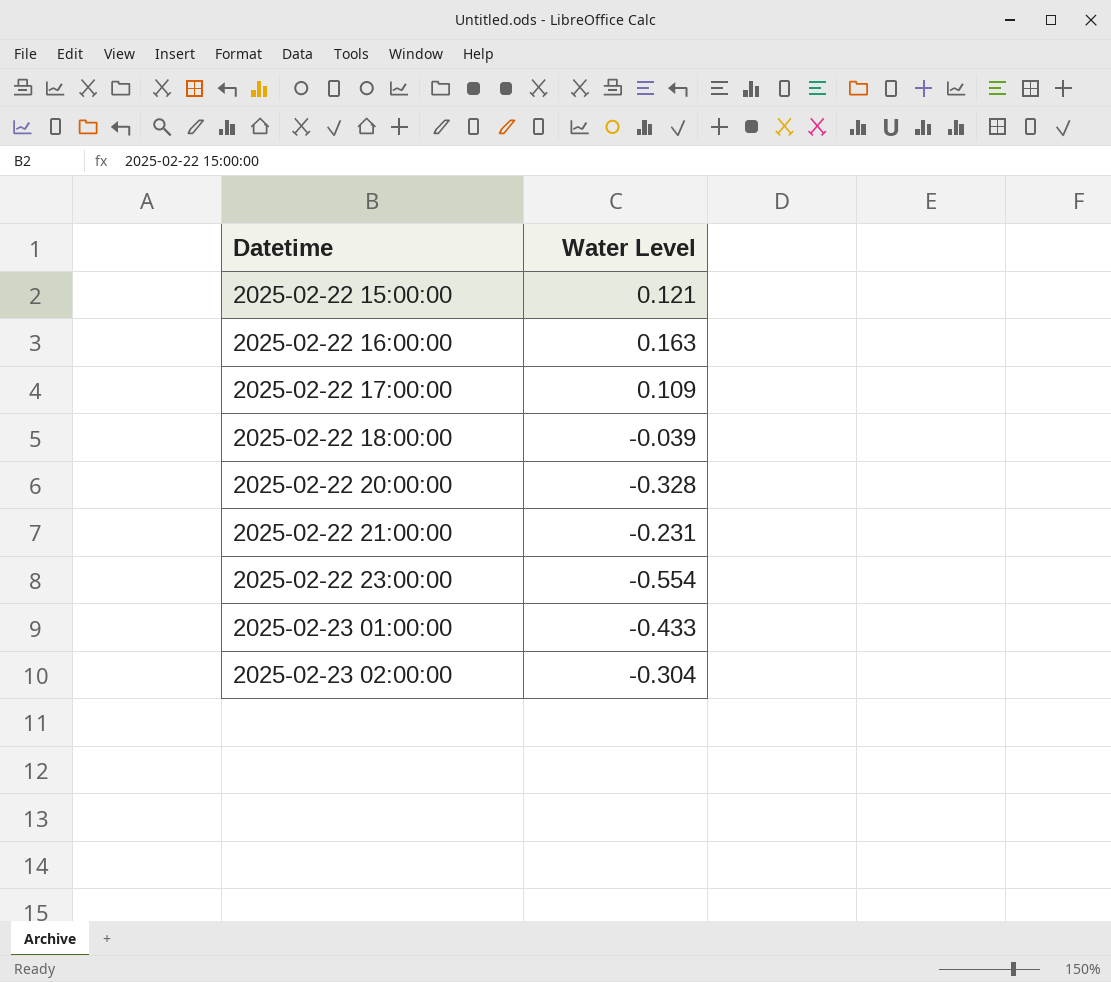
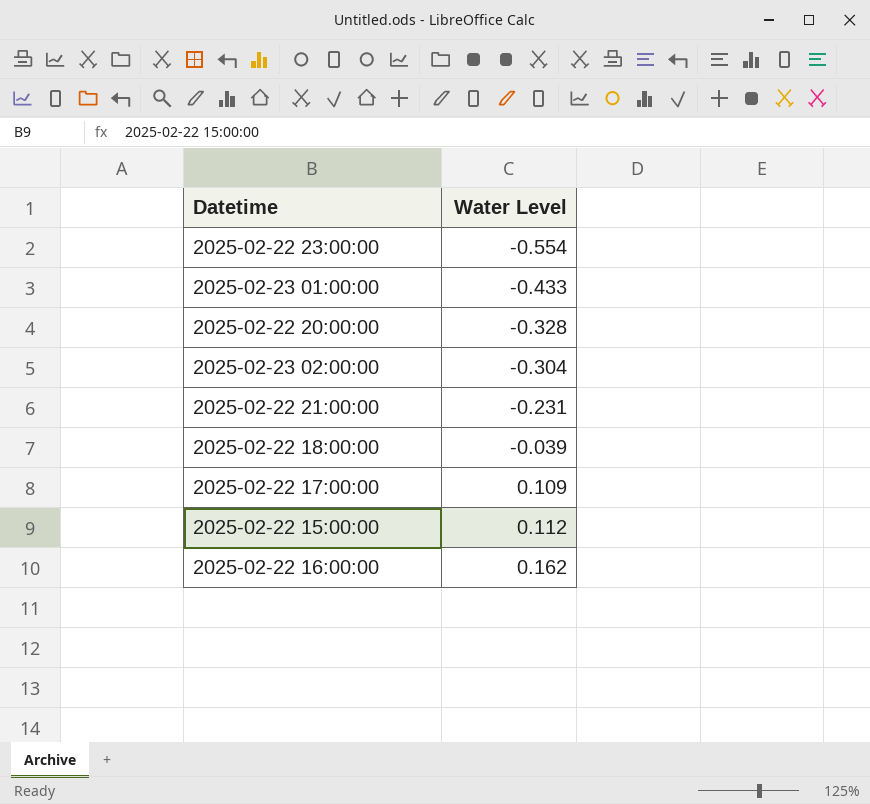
row order: Datetime ascending -> Water Level ascending
2025-02-22 15:00:00 | Water Level: 0.121 -> 0.112
2025-02-22 16:00:00 | Water Level: 0.163 -> 0.162

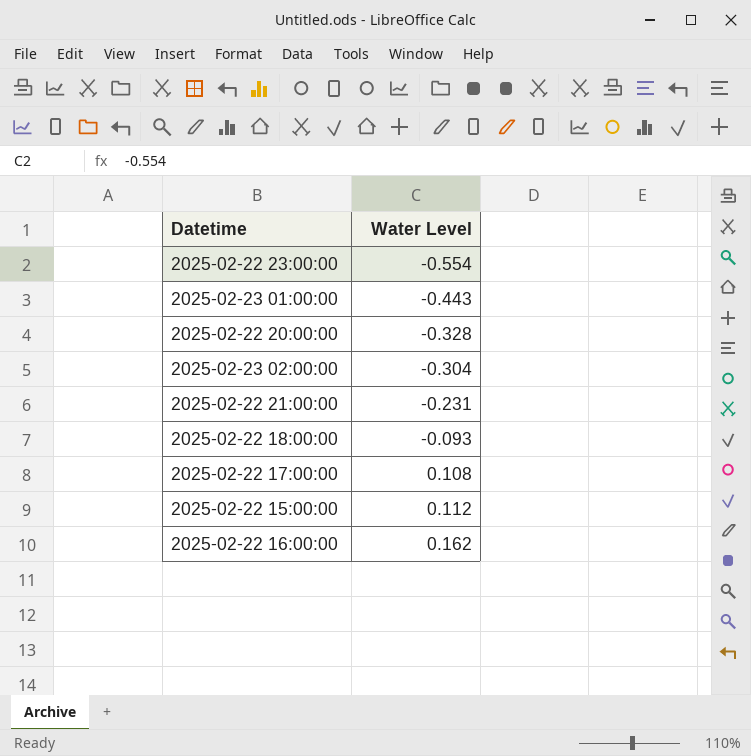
2025-02-23 01:00:00 | Water Level: -0.433 -> -0.443
2025-02-22 18:00:00 | Water Level: -0.039 -> -0.093
2025-02-22 17:00:00 | Water Level: 0.109 -> 0.108

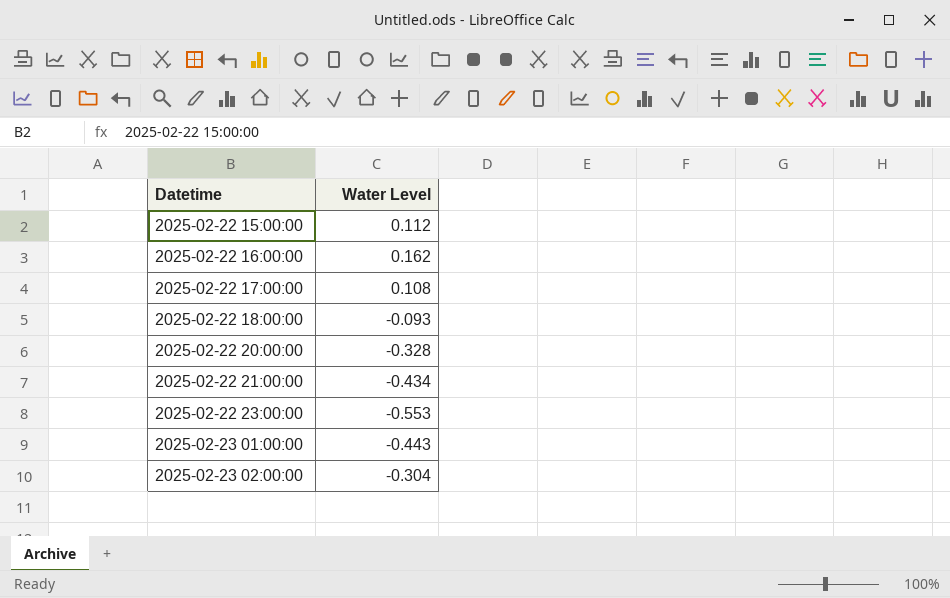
row order: Water Level ascending -> Datetime ascending
2025-02-22 21:00:00 | Water Level: -0.231 -> -0.434
2025-02-22 23:00:00 | Water Level: -0.554 -> -0.553

